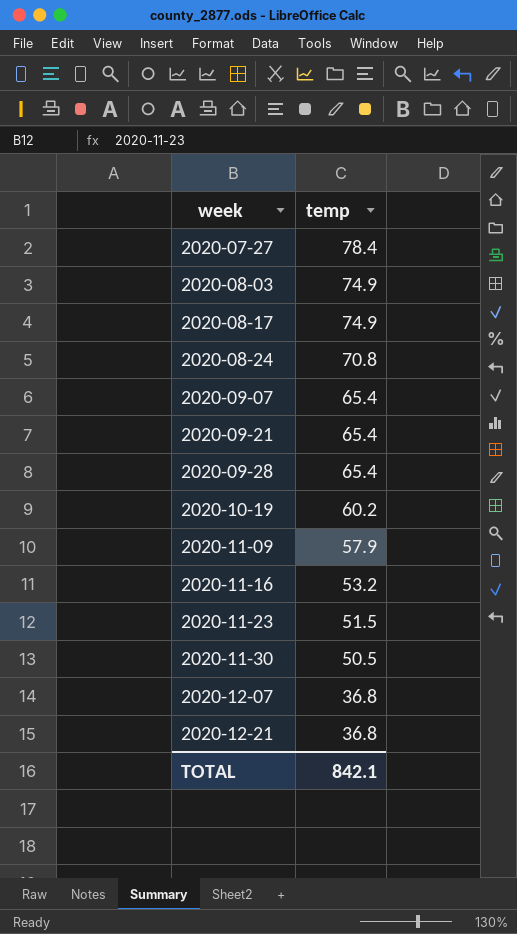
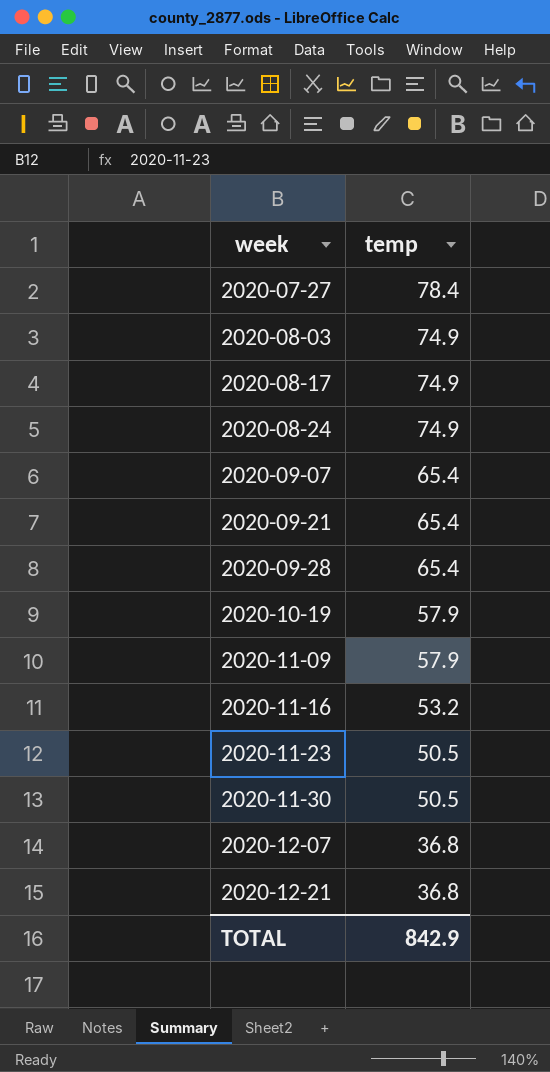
2020-08-24 | temp: 70.8 -> 74.9
2020-10-19 | temp: 60.2 -> 57.9
2020-11-23 | temp: 51.5 -> 50.5
TOTAL | temp: 842.1 -> 842.9

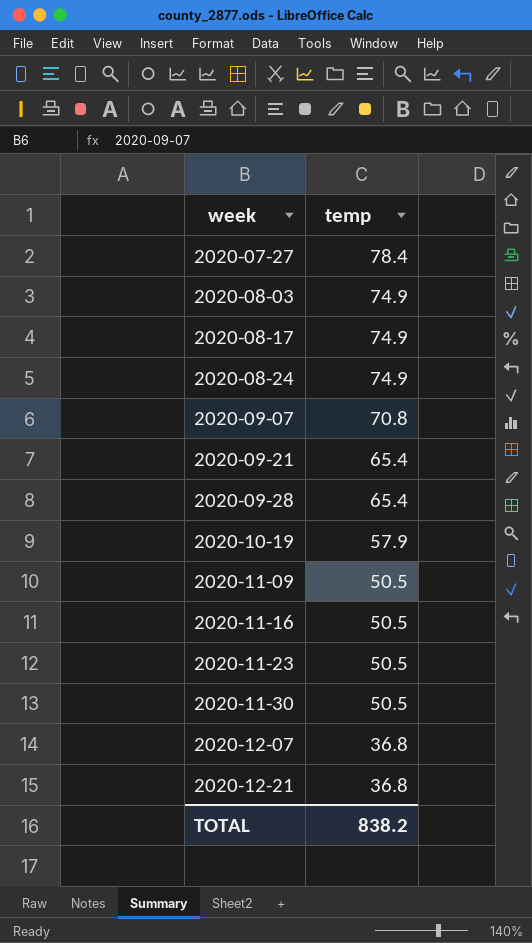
2020-09-07 | temp: 65.4 -> 70.8
2020-11-09 | temp: 57.9 -> 50.5
2020-11-16 | temp: 53.2 -> 50.5
TOTAL | temp: 842.9 -> 838.2

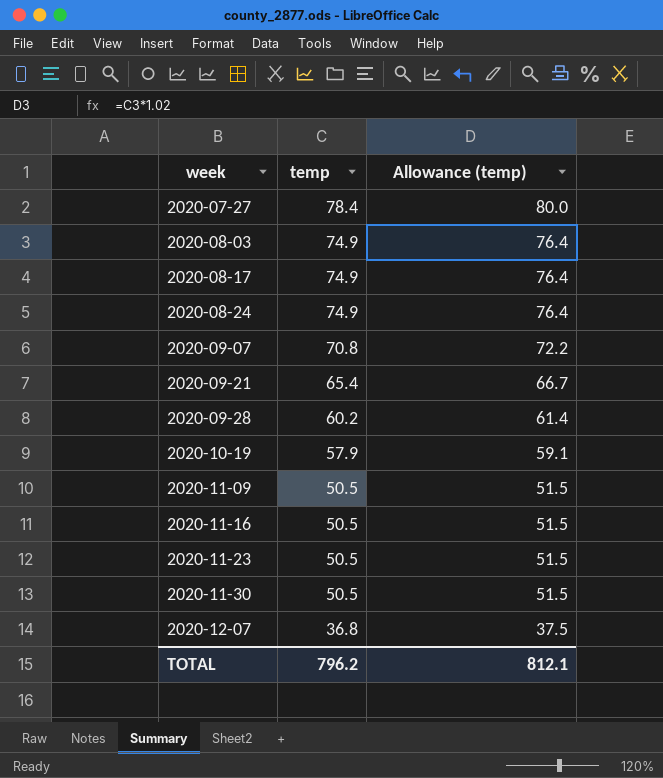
column Allowance (temp) | formula: none -> [temp] * 1.02
row 2020-12-21: 36.8 -> none
2020-09-28 | temp: 65.4 -> 60.2
TOTAL | temp: 838.2 -> 796.2

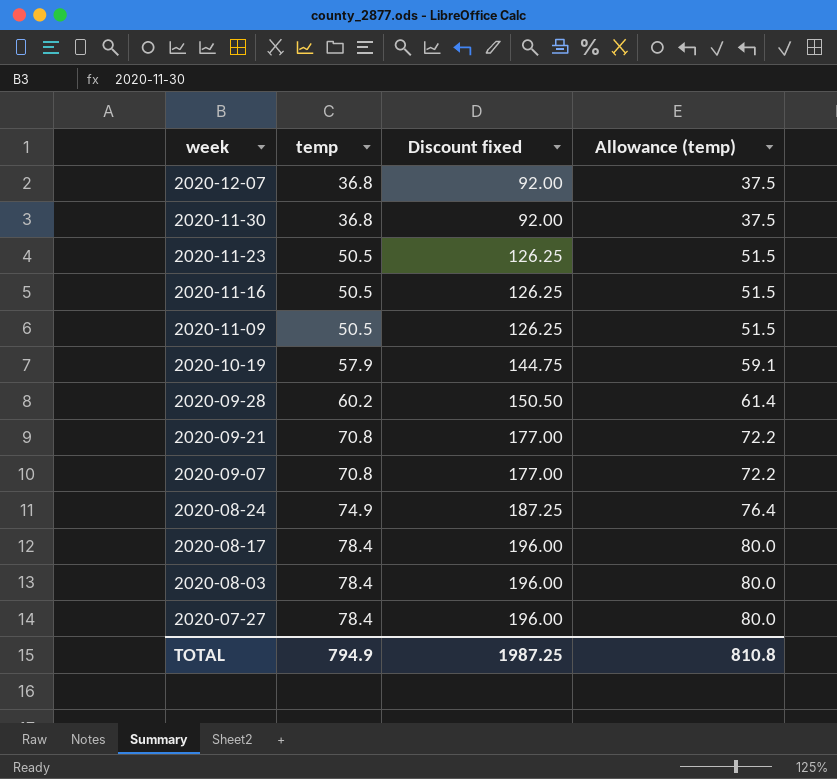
row order: week ascending -> week descending
column Discount fixed | formula: none -> [temp] * 2.5
2020-11-30 | temp: 50.5 -> 36.8
2020-11-30 | Allowance (temp): 51.5 -> 37.5
2020-09-21 | temp: 65.4 -> 70.8
2020-09-21 | Allowance (temp): 66.7 -> 72.2
2020-08-17 | temp: 74.9 -> 78.4
2020-08-17 | Allowance (temp): 76.4 -> 80.0
2020-08-03 | temp: 74.9 -> 78.4
2020-08-03 | Allowance (temp): 76.4 -> 80.0
TOTAL | temp: 796.2 -> 794.9
TOTAL | Allowance (temp): 812.1 -> 810.8

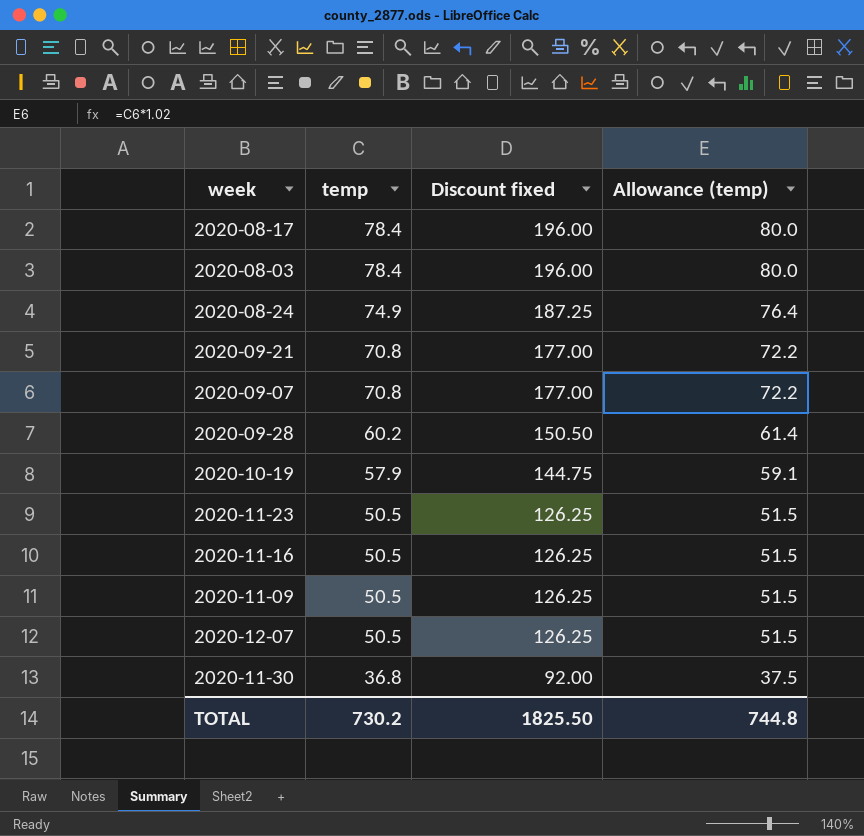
row order: week descending -> temp descending
row 2020-07-27: 78.4 | 196.00 | 80.0 -> none
2020-12-07 | temp: 36.8 -> 50.5
2020-12-07 | Discount fixed: 92.00 -> 126.25
2020-12-07 | Allowance (temp): 37.5 -> 51.5
TOTAL | temp: 794.9 -> 730.2
TOTAL | Discount fixed: 1987.25 -> 1825.50
TOTAL | Allowance (temp): 810.8 -> 744.8

